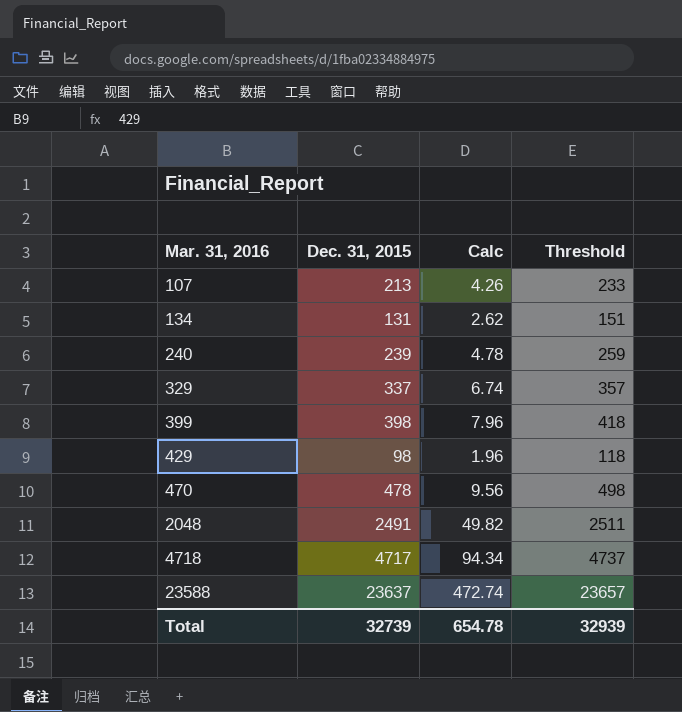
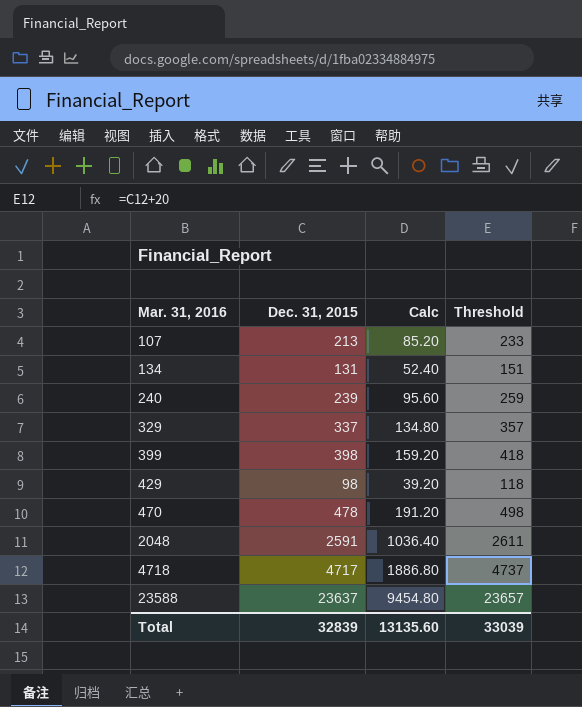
column Calc | formula: [Dec. 31, 2015] * 0.02 -> [Dec. 31, 2015] * 0.4
2048 | Dec. 31, 2015: 2491 -> 2591
2048 | Threshold: 2511 -> 2611
Total | Dec. 31, 2015: 32739 -> 32839
Total | Calc: 654.78 -> 13135.60
Total | Threshold: 32939 -> 33039

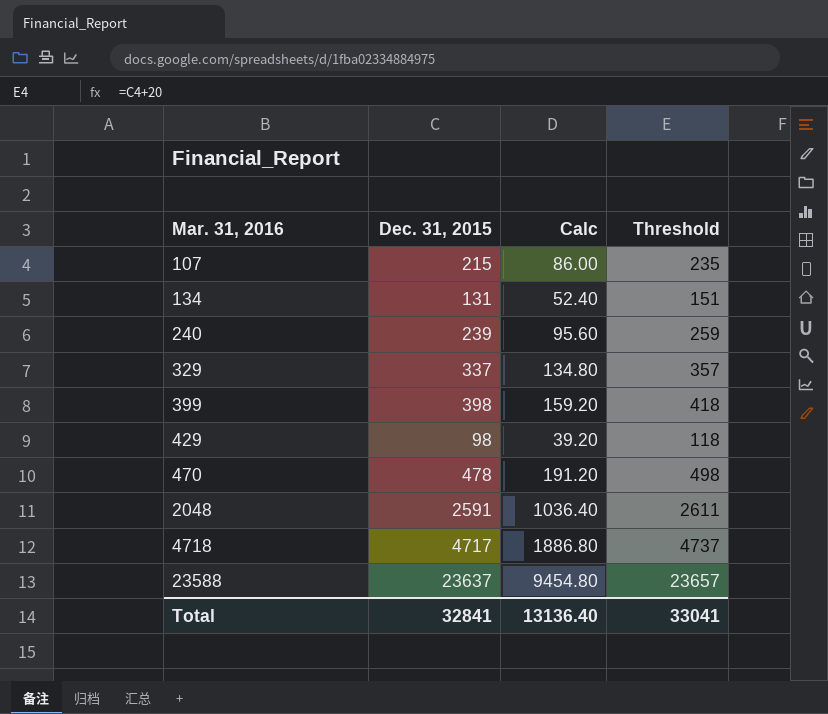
107 | Dec. 31, 2015: 213 -> 215
107 | Calc: 85.20 -> 86.00
107 | Threshold: 233 -> 235
Total | Dec. 31, 2015: 32839 -> 32841
Total | Calc: 13135.60 -> 13136.40
Total | Threshold: 33039 -> 33041

